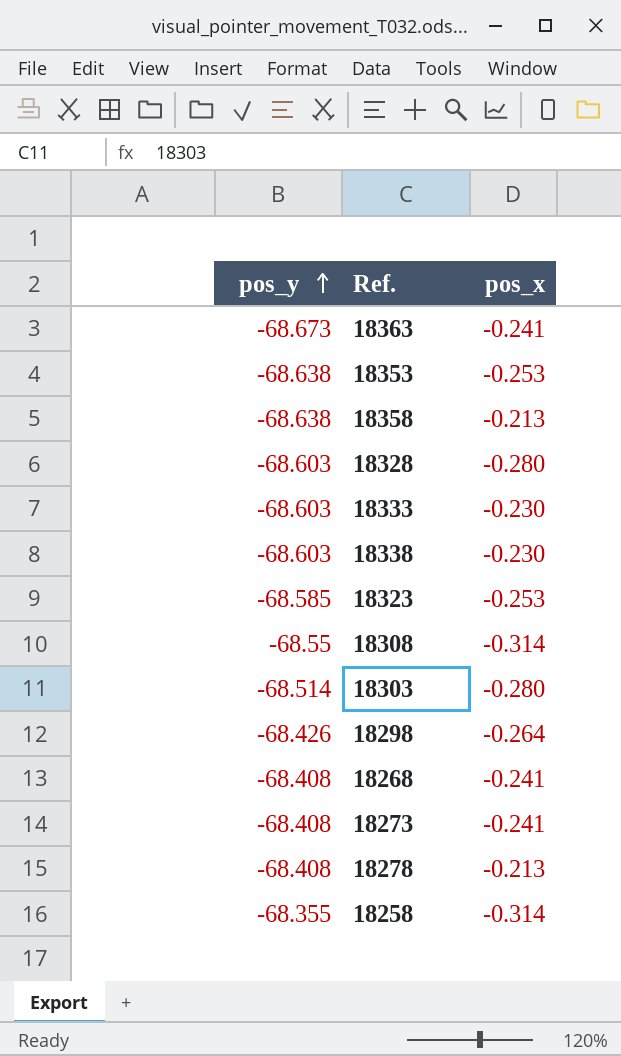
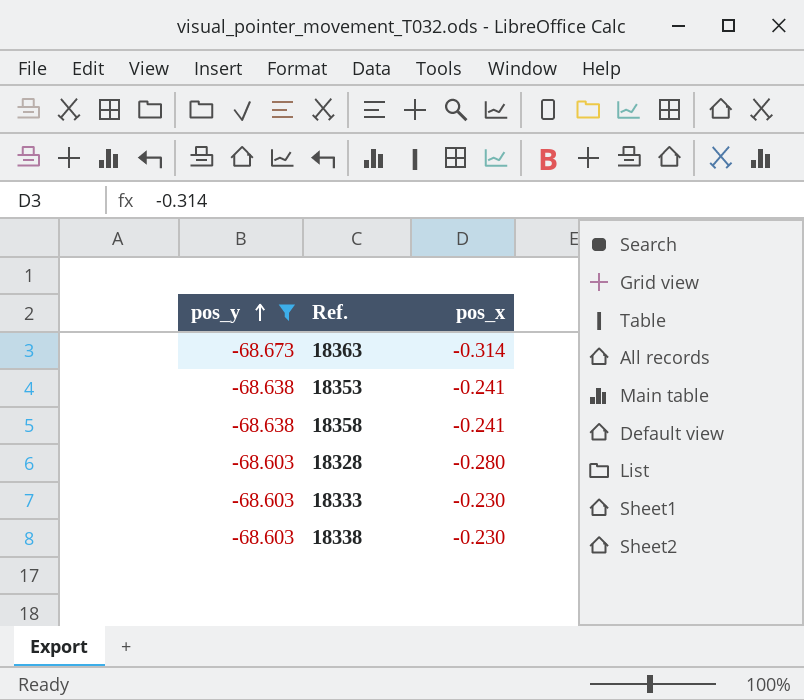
filter: none -> pos_y <= -68.603
18363 | pos_x: -0.241 -> -0.314
18353 | pos_x: -0.253 -> -0.241
18358 | pos_x: -0.213 -> -0.241

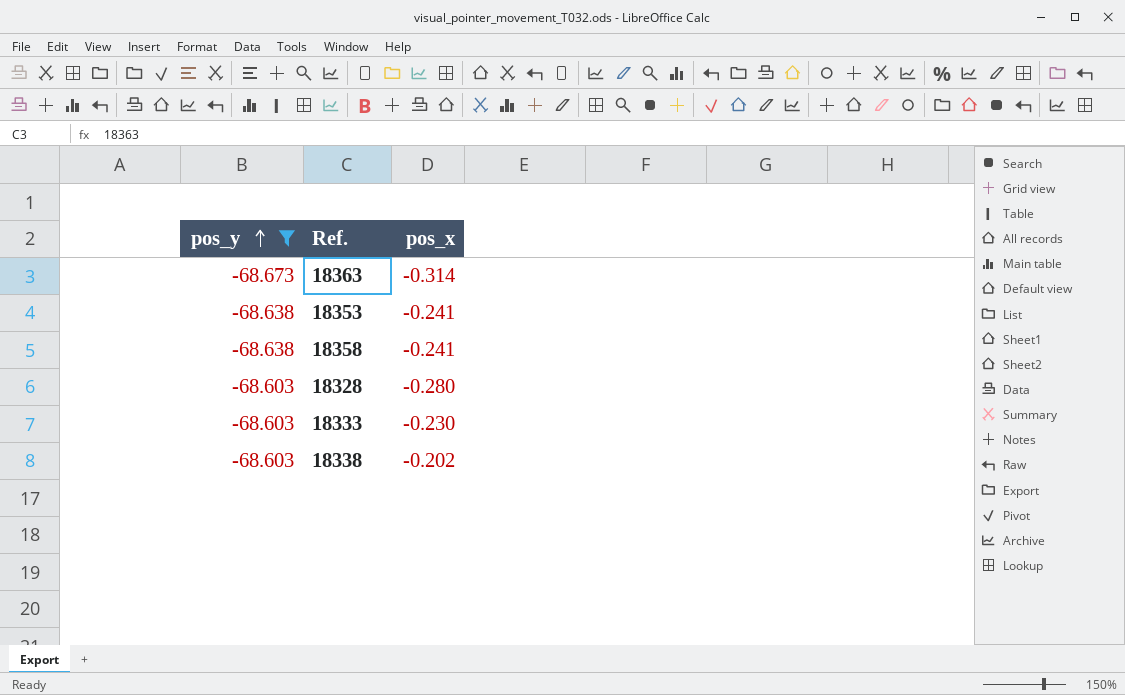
18338 | pos_x: -0.230 -> -0.202

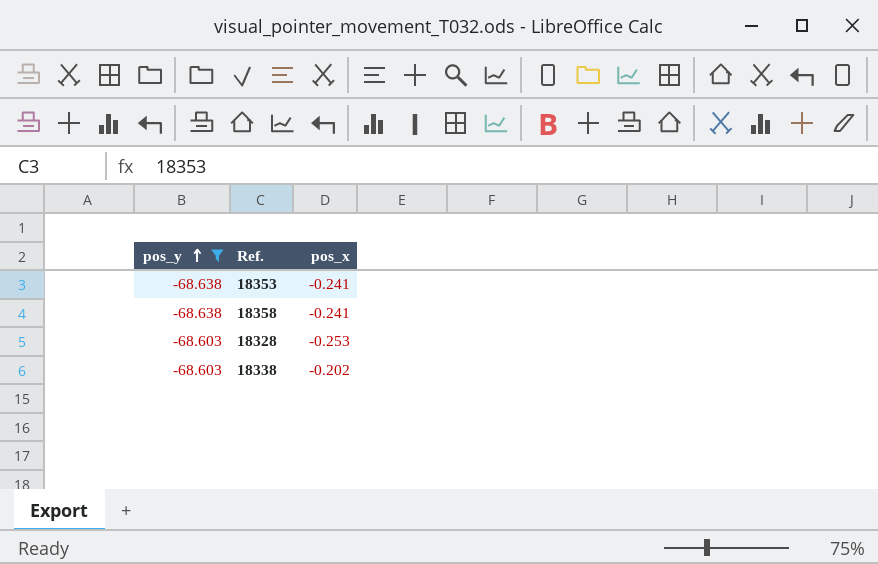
row 18363: -68.673 | -0.314 -> none
row 18333: -68.603 | -0.230 -> none
18328 | pos_x: -0.280 -> -0.253

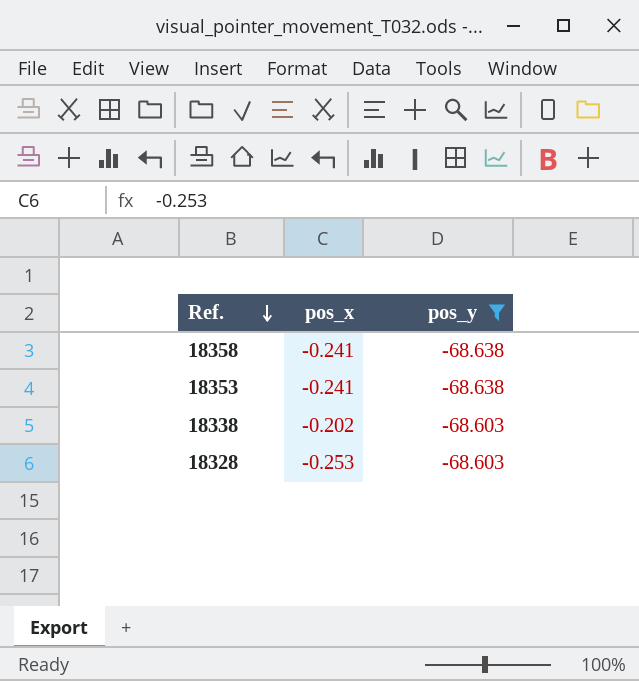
row order: pos_y ascending -> Ref. descending
column pos_y | position: 1 -> 3

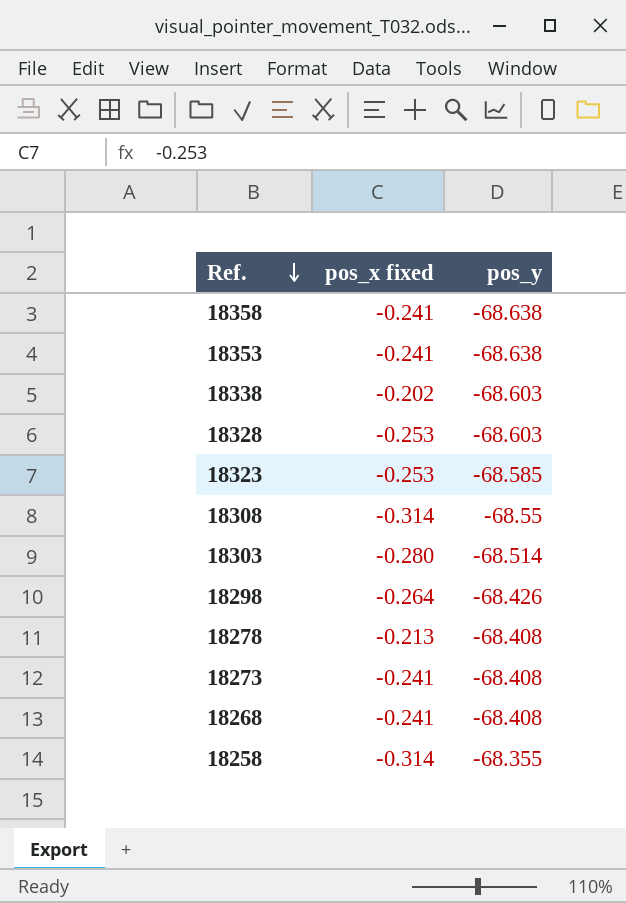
filter: pos_y <= -68.603 -> none
column name: pos_x -> pos_x fixed

